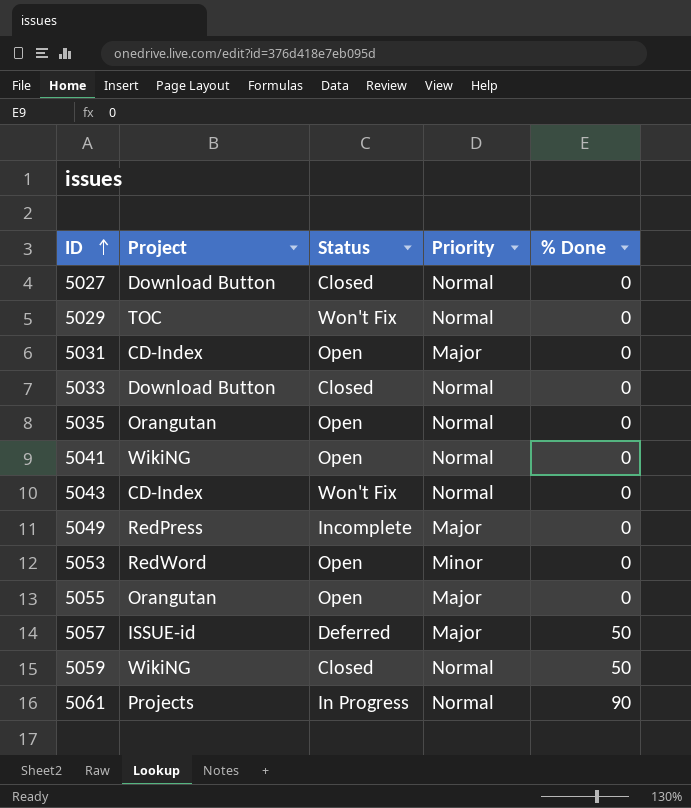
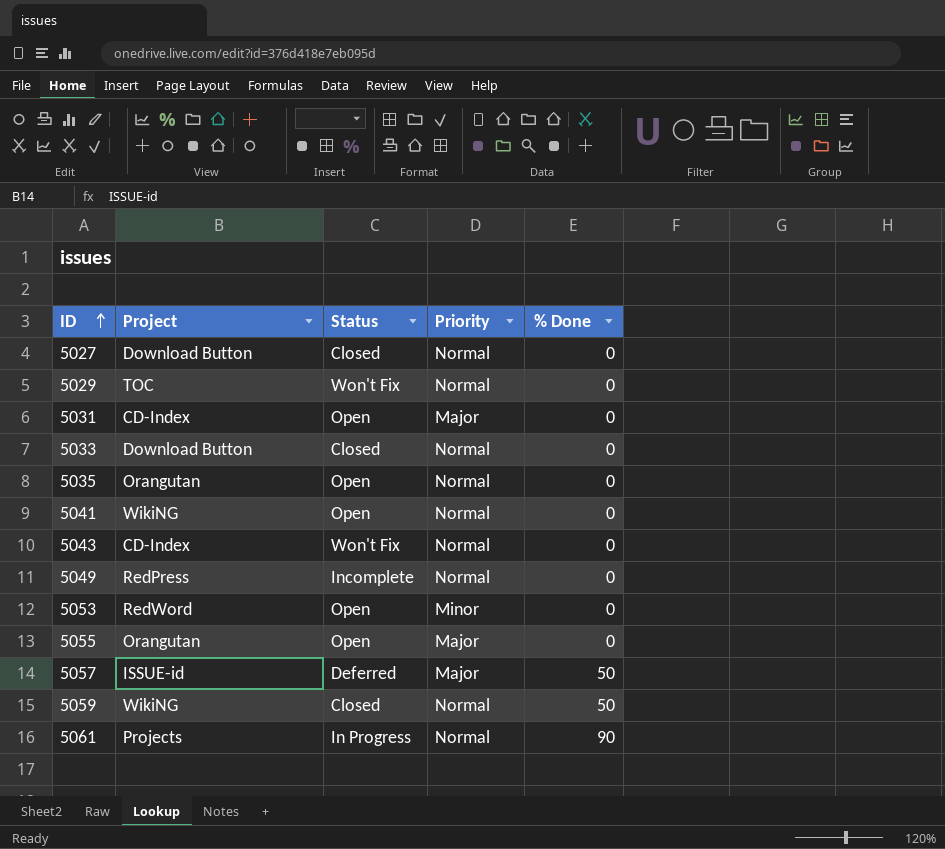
5049 | Priority: Major -> Normal

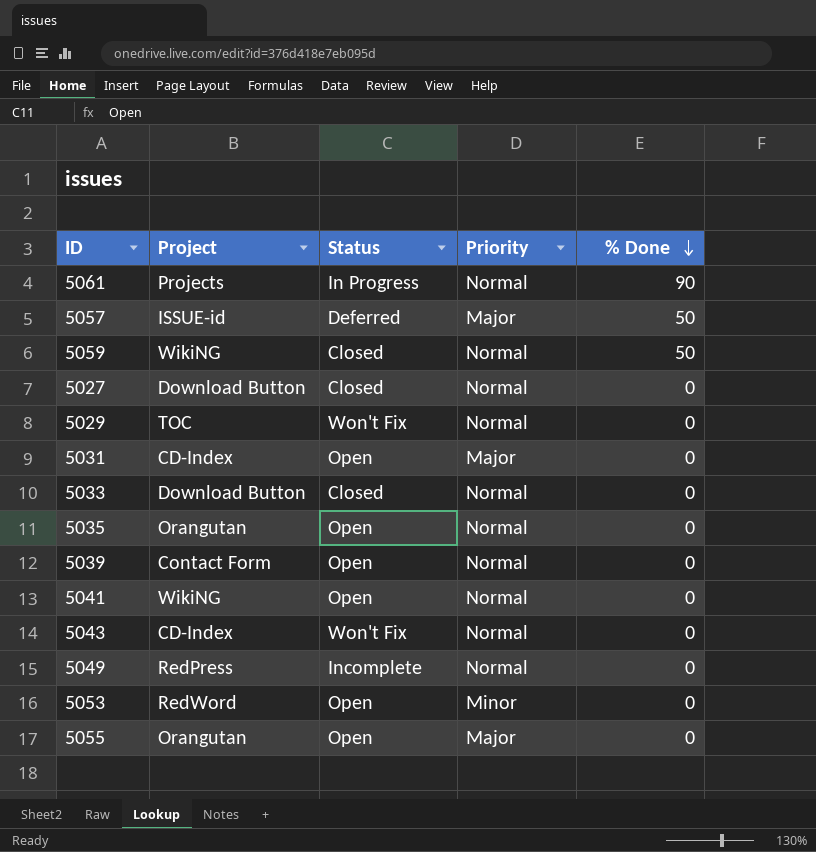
row order: ID ascending -> % Done descending
row 5039: none -> Contact Form | Open | Normal | 0

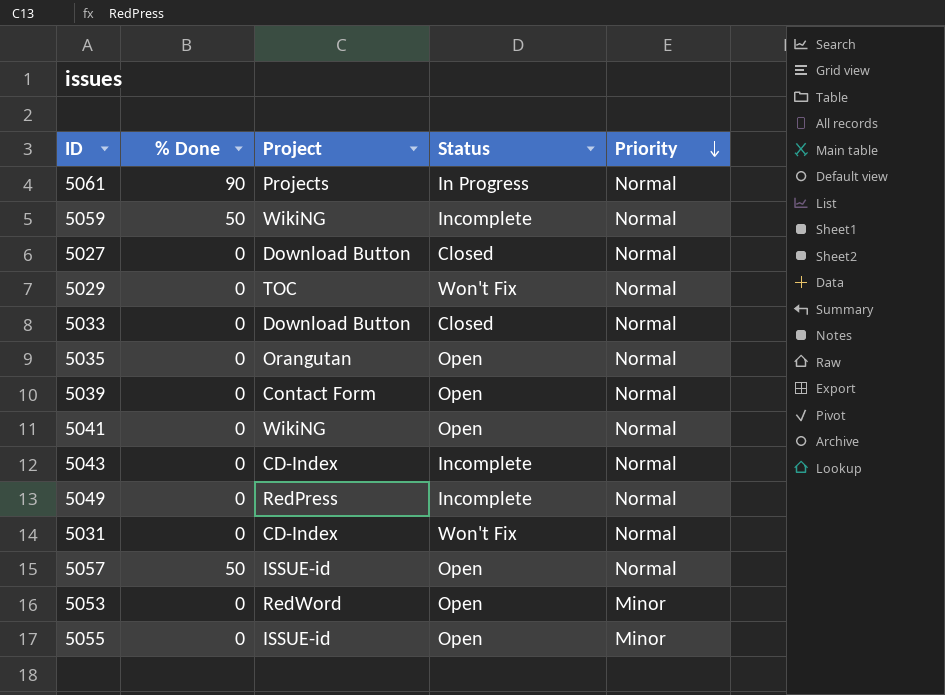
row order: % Done descending -> Priority descending
column % Done | position: 5 -> 2
5059 | Status: Closed -> Incomplete
5043 | Status: Won't Fix -> Incomplete
5031 | Status: Open -> Won't Fix
5031 | Priority: Major -> Normal
5057 | Status: Deferred -> Open
5057 | Priority: Major -> Normal
5055 | Project: Orangutan -> ISSUE-id
5055 | Priority: Major -> Minor

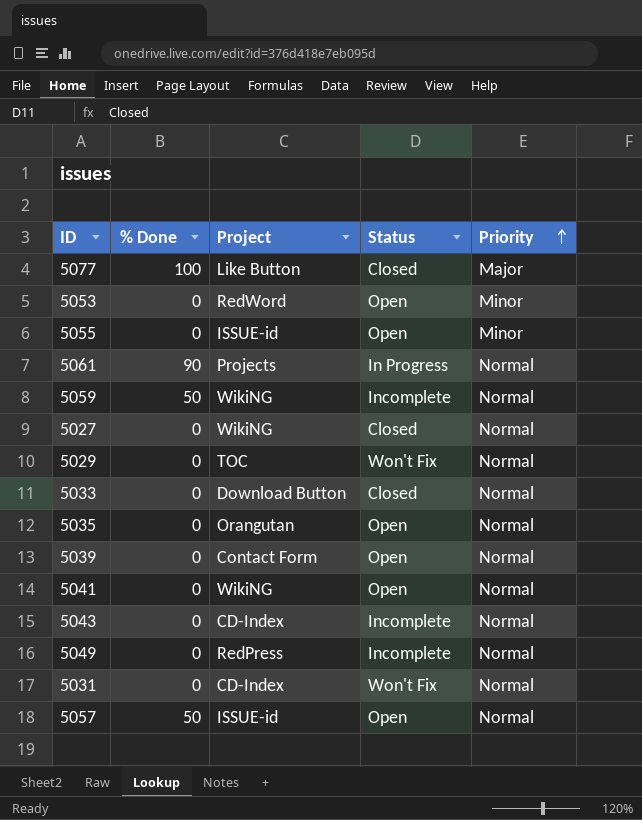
row order: Priority descending -> Priority ascending
row 5077: none -> 100 | Like Button | Closed | Major
5027 | Project: Download Button -> WikiNG

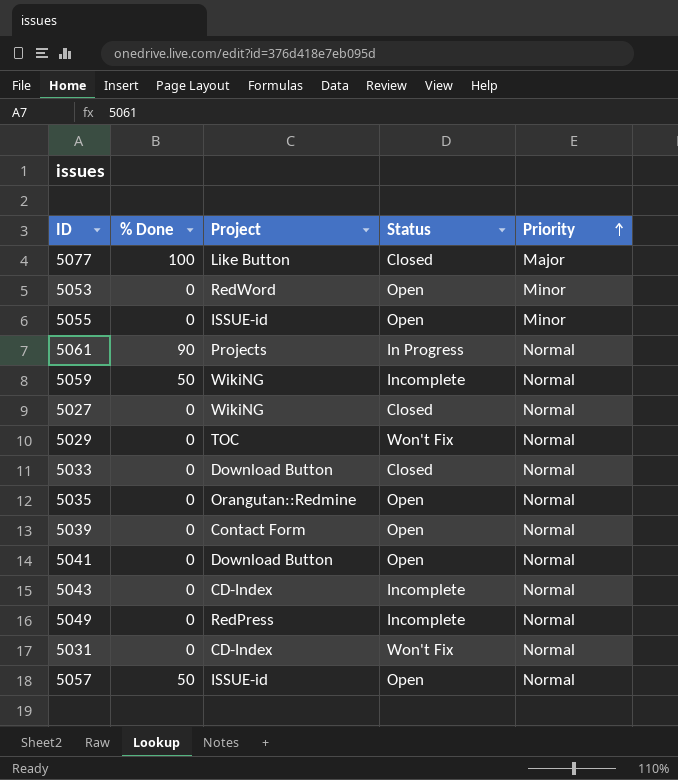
5035 | Project: Orangutan -> Orangutan::Redmine
5041 | Project: WikiNG -> Download Button

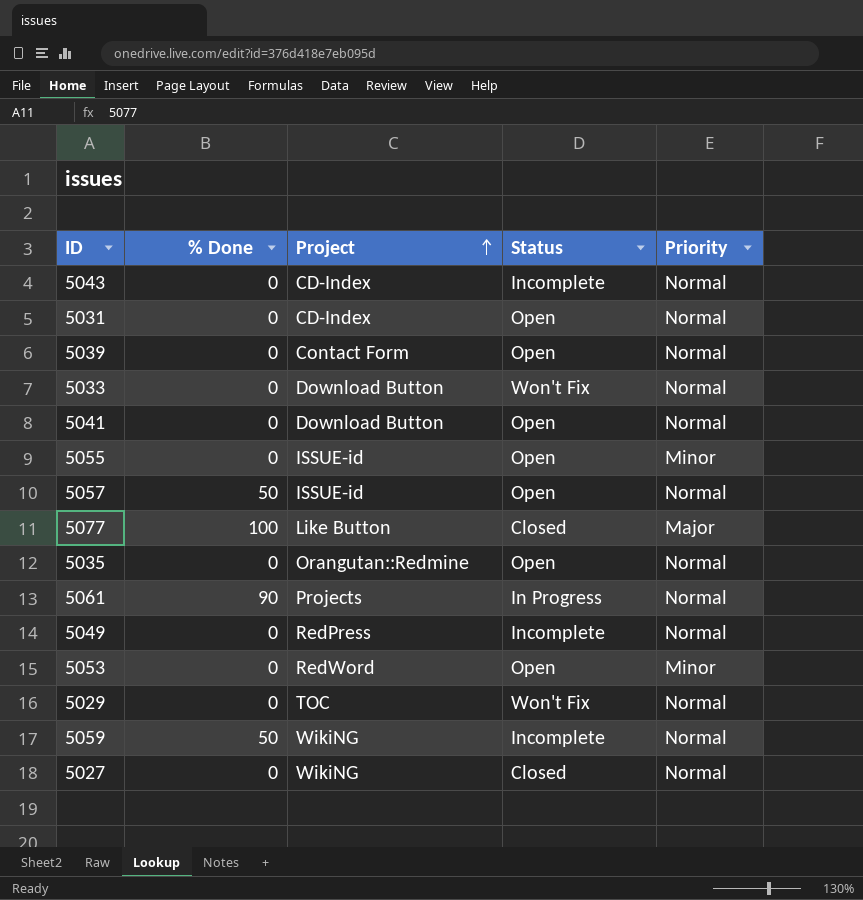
row order: Priority ascending -> Project ascending
5031 | Status: Won't Fix -> Open
5033 | Status: Closed -> Won't Fix

